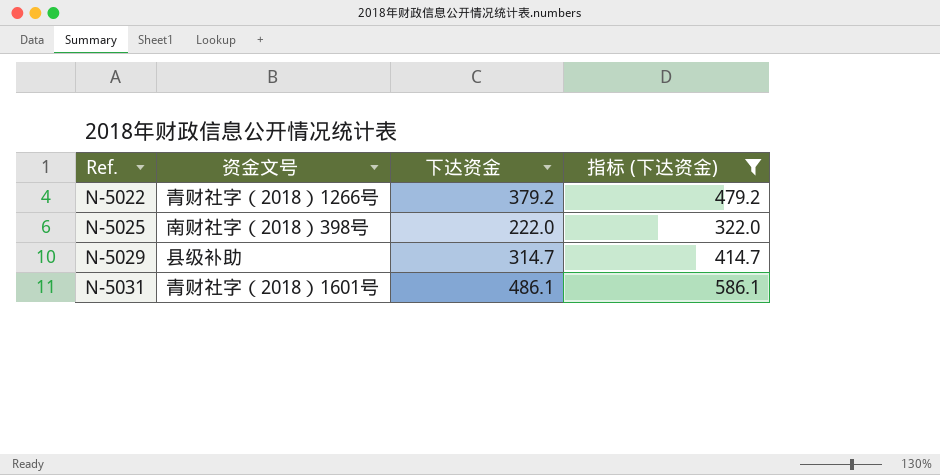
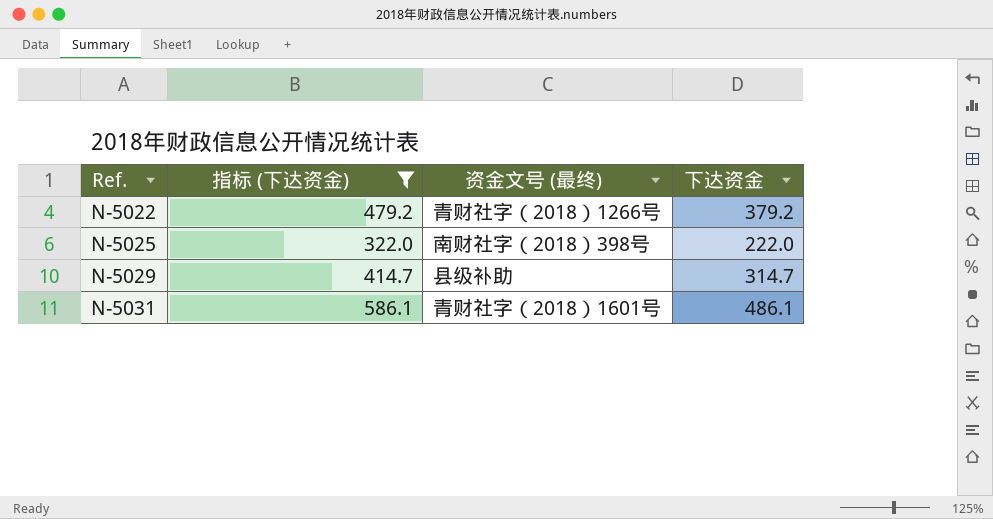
column 指标 (下达资金) | position: 4 -> 2
column name: 资金文号 -> 资金文号 (最终)

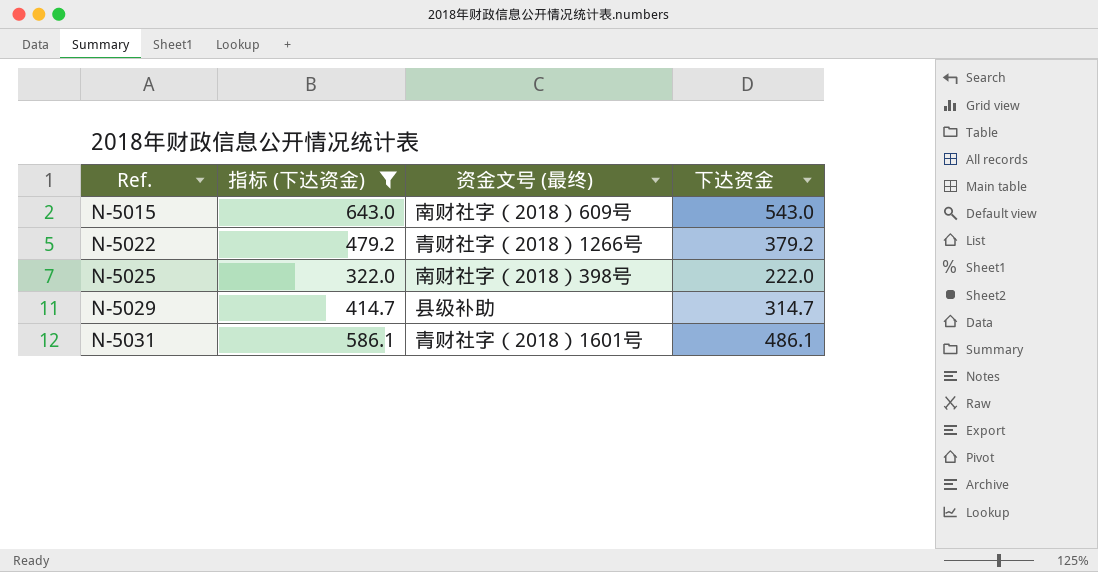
row N-5015: none -> 643.0 | 南财社字（2018）609号 | 543.0

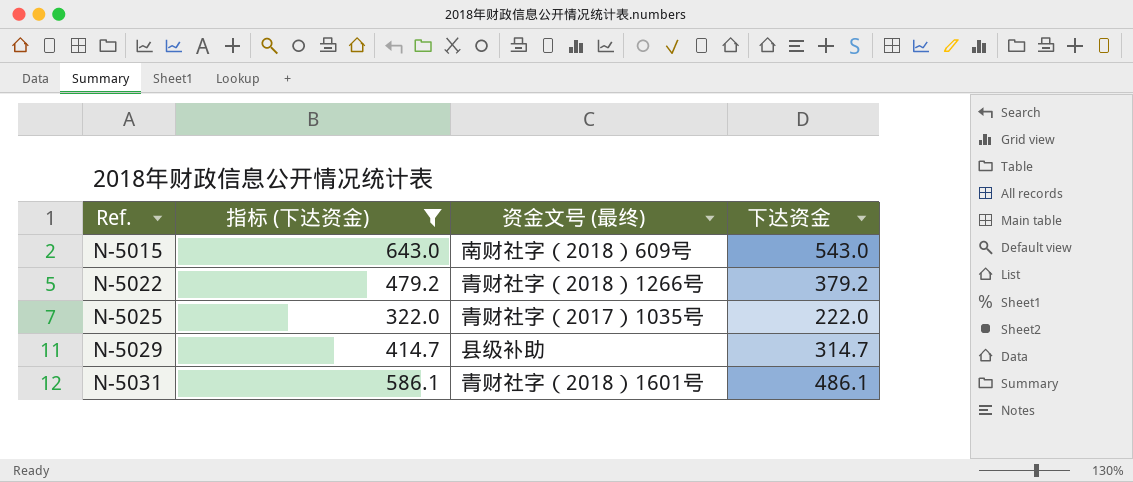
N-5025 | 资金文号 (最终): 南财社字（2018）398号 -> 青财社字（2017）1035号

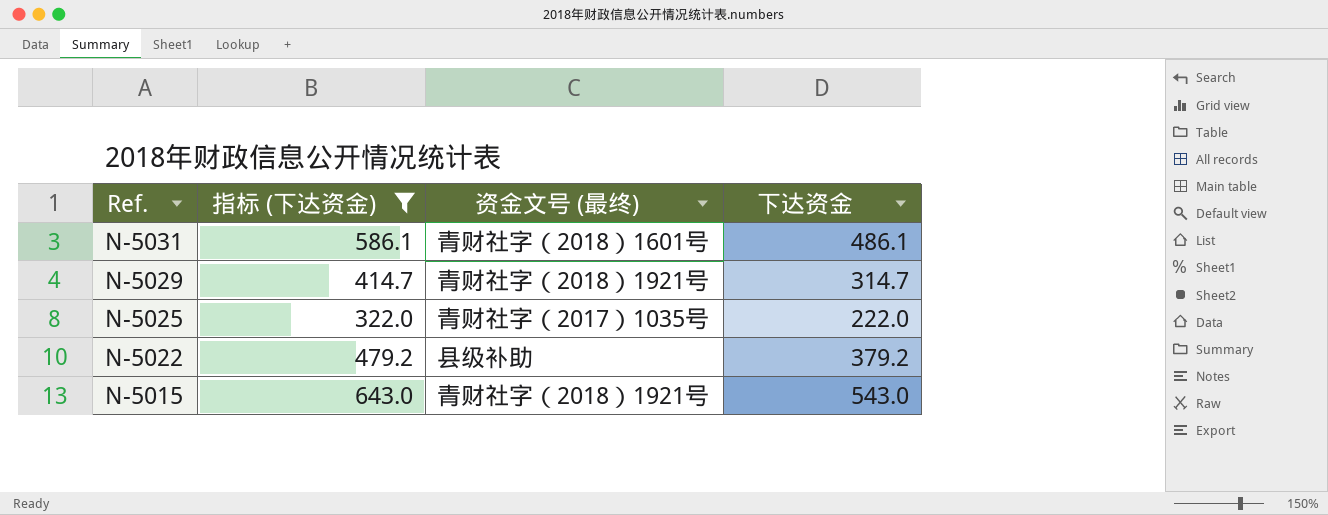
row order: Ref. ascending -> Ref. descending
N-5029 | 资金文号 (最终): 县级补助 -> 青财社字（2018）1921号
N-5022 | 资金文号 (最终): 青财社字（2018）1266号 -> 县级补助
N-5015 | 资金文号 (最终): 南财社字（2018）609号 -> 青财社字（2018）1921号

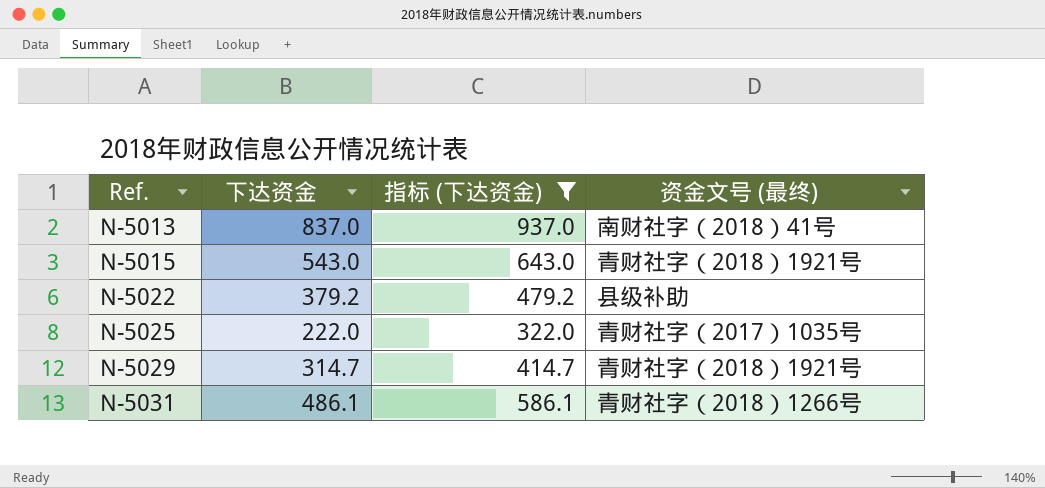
row order: Ref. descending -> Ref. ascending
column 下达资金 | position: 4 -> 2
row N-5013: none -> 837.0 | 937.0 | 南财社字（2018）41号
N-5031 | 资金文号 (最终): 青财社字（2018）1601号 -> 青财社字（2018）1266号

